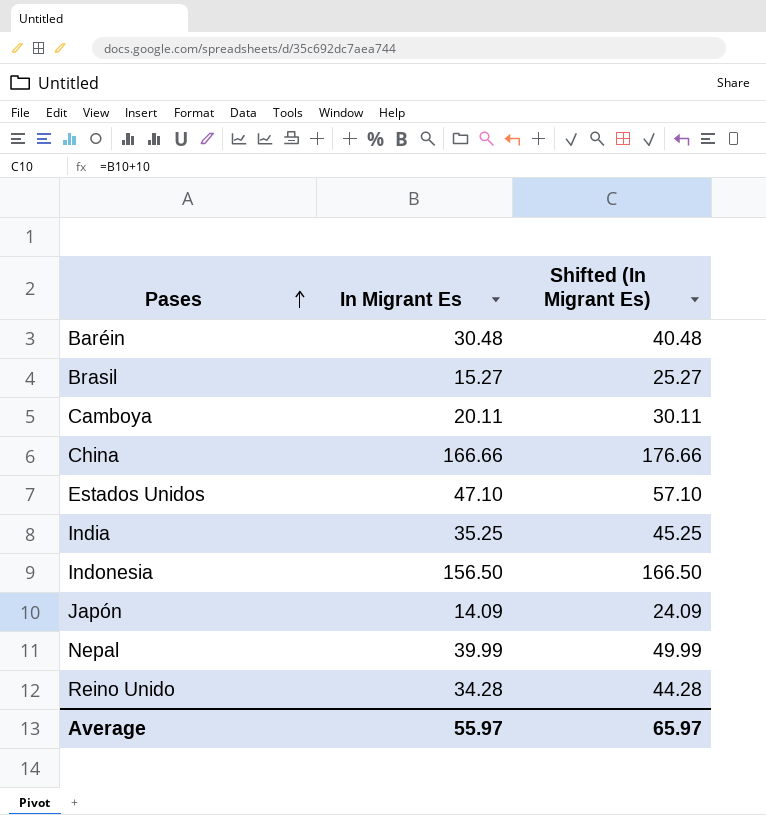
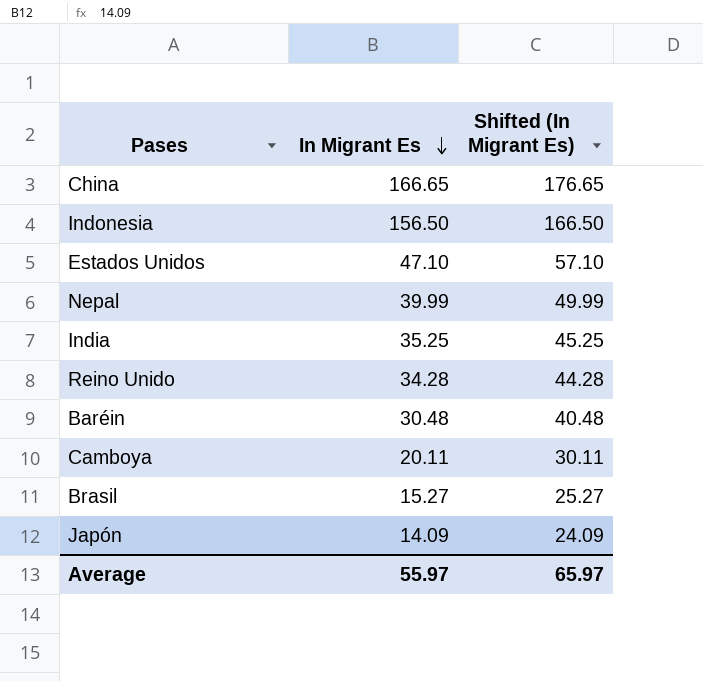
row order: Pases ascending -> In Migrant Es descending
China | In Migrant Es: 166.66 -> 166.65
China | Shifted (In Migrant Es): 176.66 -> 176.65

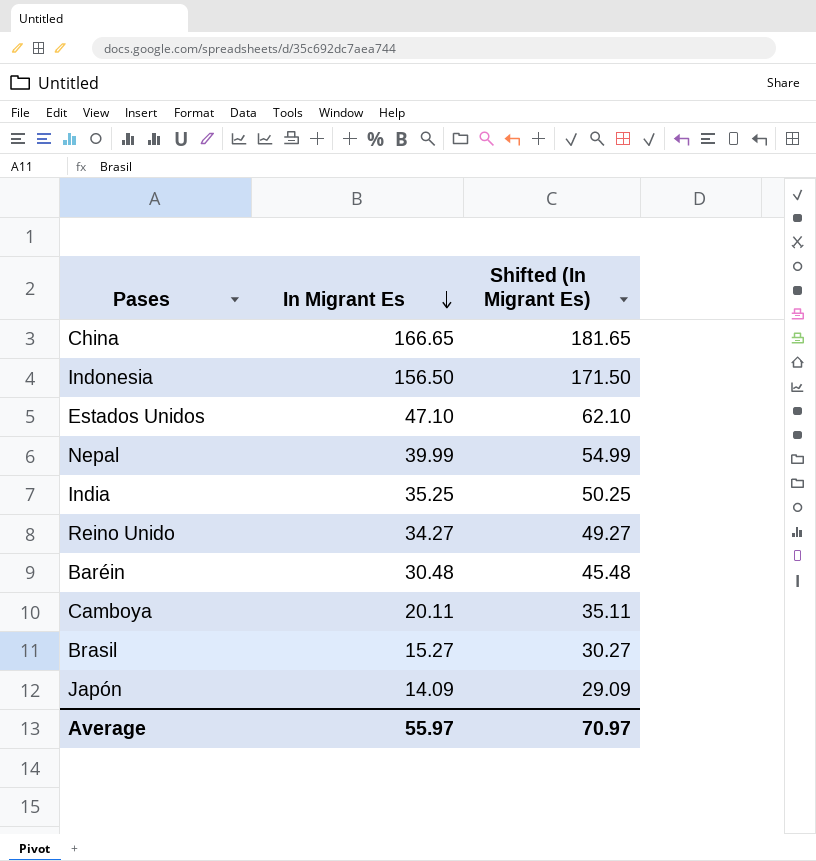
column Shifted (In Migrant Es) | formula: [In Migrant Es] + 10 -> [In Migrant Es] + 15
Reino Unido | In Migrant Es: 34.28 -> 34.27
Average | Shifted (In Migrant Es): 65.97 -> 70.97

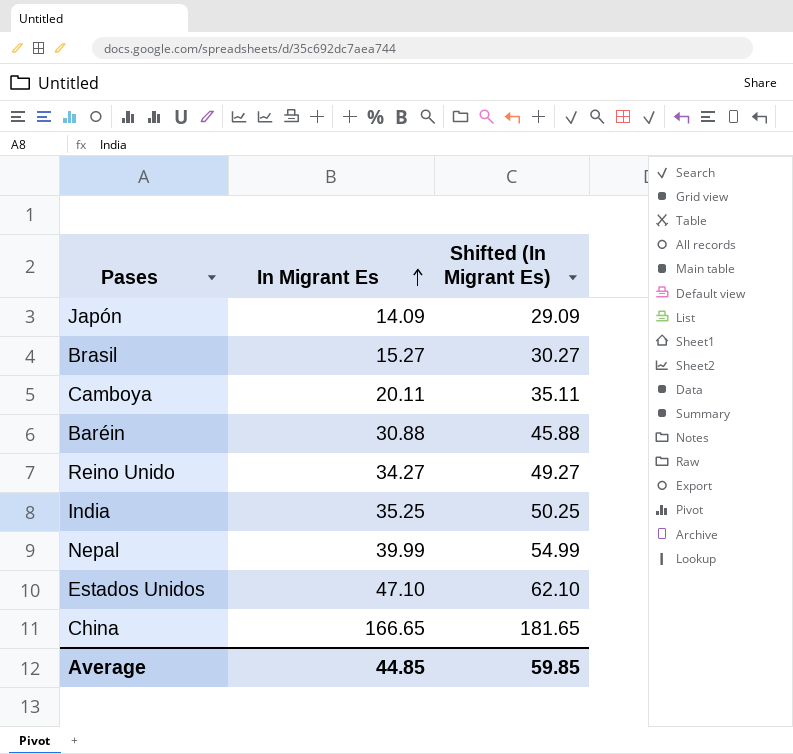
row order: In Migrant Es descending -> In Migrant Es ascending
row Indonesia: 156.50 | 171.50 -> none
Baréin | In Migrant Es: 30.48 -> 30.88
Baréin | Shifted (In Migrant Es): 45.48 -> 45.88
Average | In Migrant Es: 55.97 -> 44.85
Average | Shifted (In Migrant Es): 70.97 -> 59.85

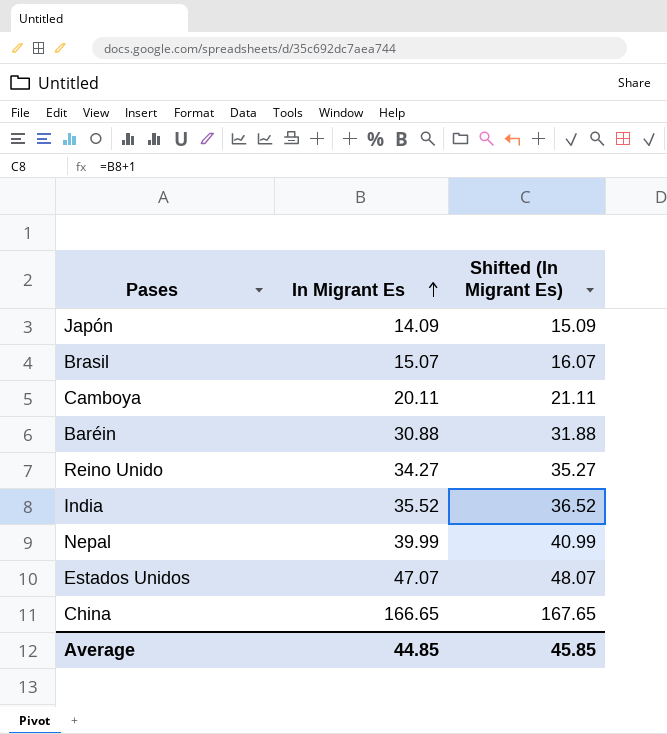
column Shifted (In Migrant Es) | formula: [In Migrant Es] + 15 -> [In Migrant Es] + 1
Brasil | In Migrant Es: 15.27 -> 15.07
India | In Migrant Es: 35.25 -> 35.52
Estados Unidos | In Migrant Es: 47.10 -> 47.07
Average | Shifted (In Migrant Es): 59.85 -> 45.85

